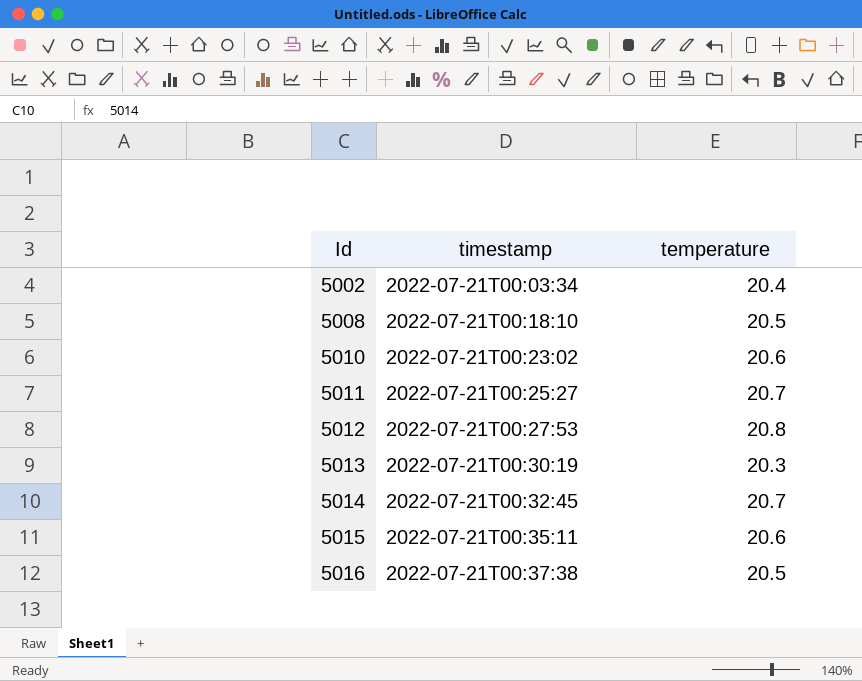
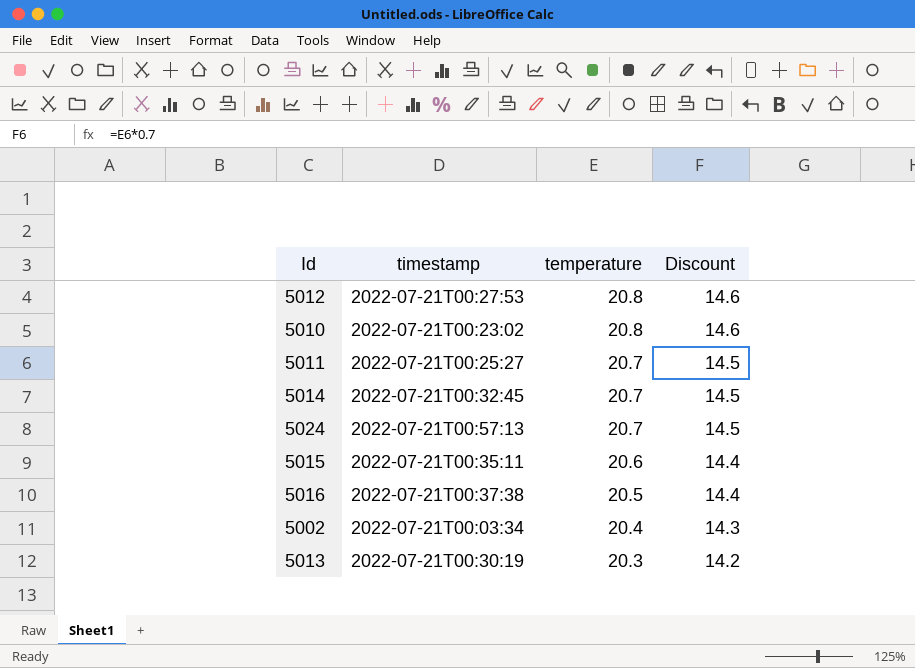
row order: Id ascending -> temperature descending
column Discount | formula: none -> [temperature] * 0.7
row 5008: 2022-07-21T00:18:10 | 20.5 -> none
5010 | temperature: 20.6 -> 20.8
row 5024: none -> 2022-07-21T00:57:13 | 20.7 | 14.5

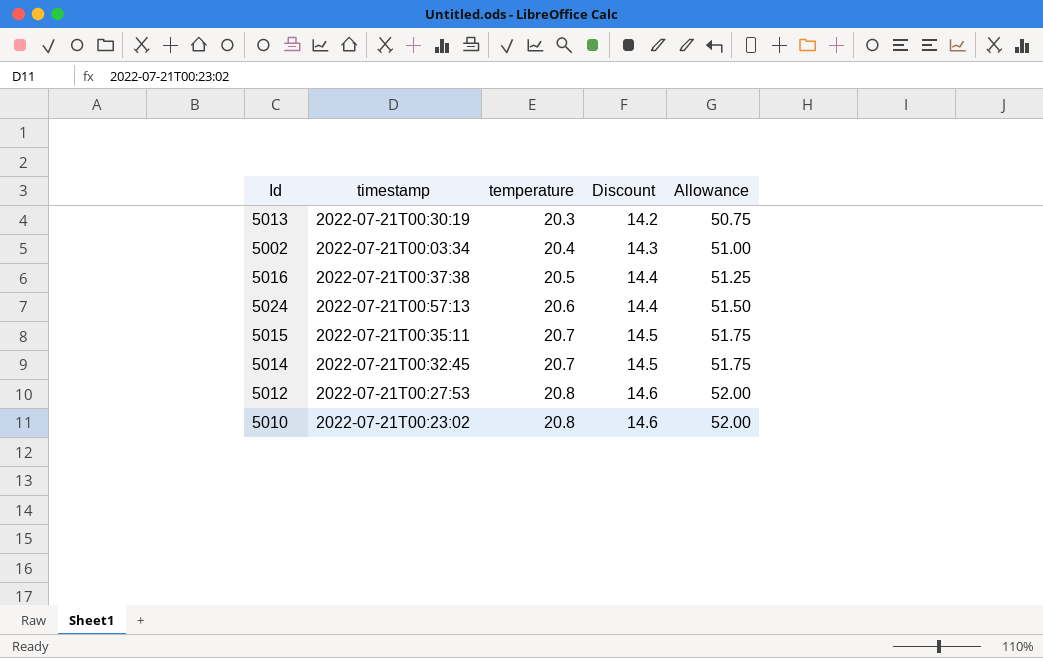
row order: temperature descending -> temperature ascending
column Allowance | formula: none -> [temperature] * 2.5
row 5011: 2022-07-21T00:25:27 | 20.7 | 14.5 -> none
5024 | temperature: 20.7 -> 20.6
5024 | Discount: 14.5 -> 14.4
5015 | temperature: 20.6 -> 20.7
5015 | Discount: 14.4 -> 14.5

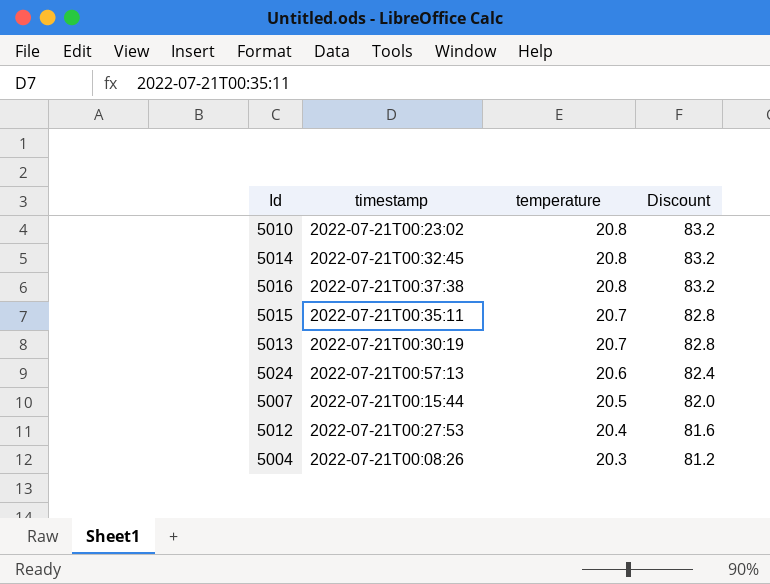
row order: temperature ascending -> temperature descending
column Allowance | formula: [temperature] * 2.5 -> none
column Discount | formula: [temperature] * 0.7 -> [temperature] * 4
row 5002: 2022-07-21T00:03:34 | 20.4 | 14.3 | 51.00 -> none
5014 | temperature: 20.7 -> 20.8
5016 | temperature: 20.5 -> 20.8
5013 | temperature: 20.3 -> 20.7
row 5007: none -> 2022-07-21T00:15:44 | 20.5 | 82.0
5012 | temperature: 20.8 -> 20.4
row 5004: none -> 2022-07-21T00:08:26 | 20.3 | 81.2

